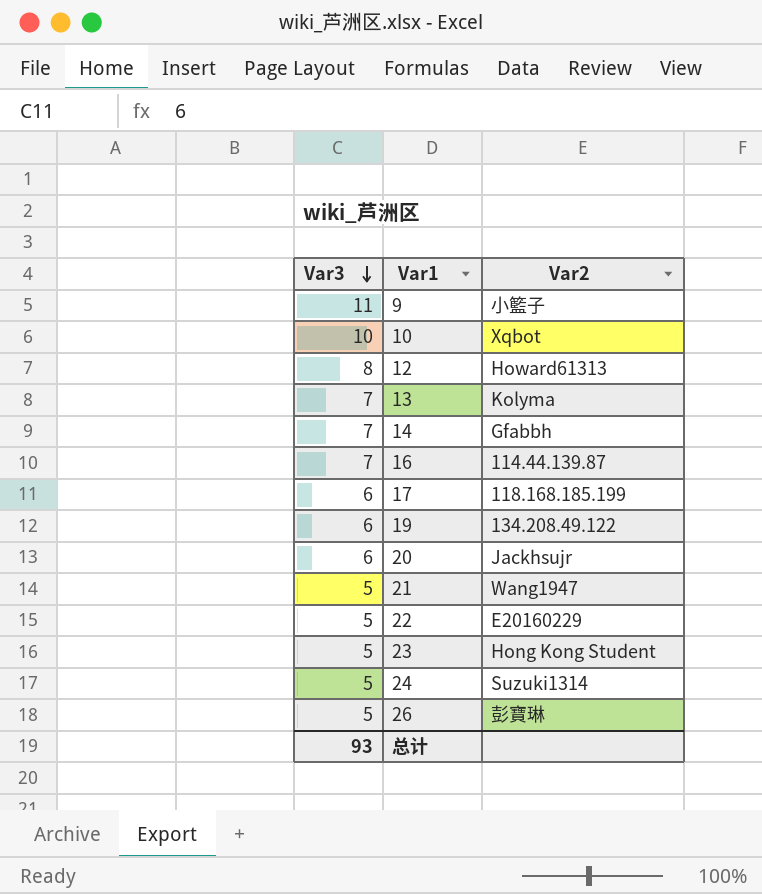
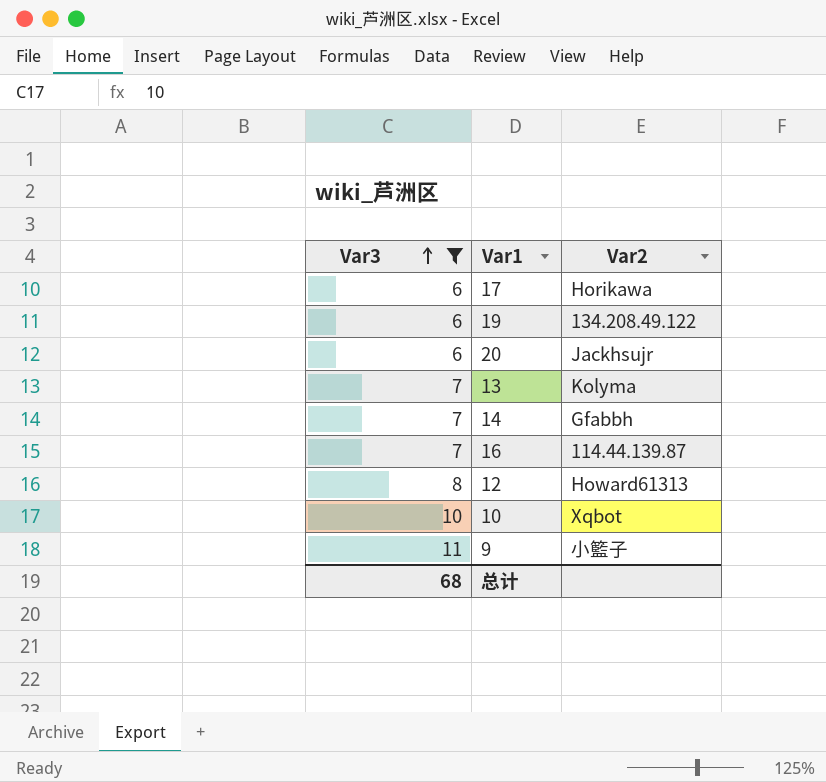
filter: none -> Var3 != 5
row order: Var3 descending -> Var3 ascending
17 | Var2: 118.168.185.199 -> Horikawa
总计 | Var3: 93 -> 68

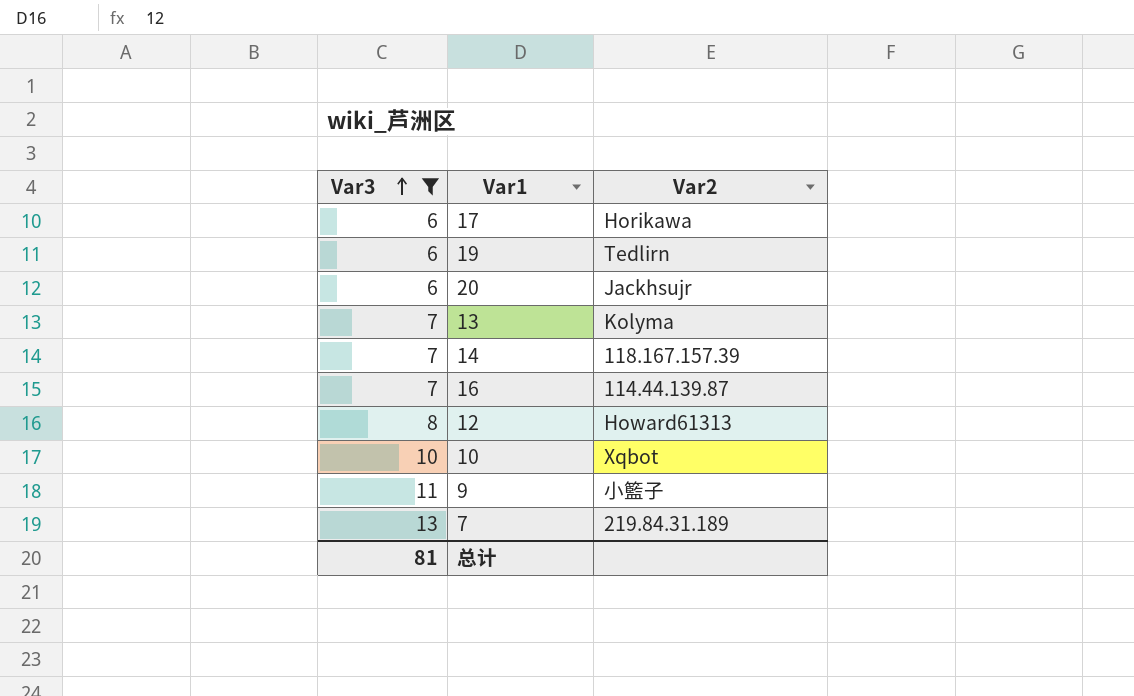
19 | Var2: 134.208.49.122 -> Tedlirn
14 | Var2: Gfabbh -> 118.167.157.39
row 7: none -> 13 | 219.84.31.189
总计 | Var3: 68 -> 81

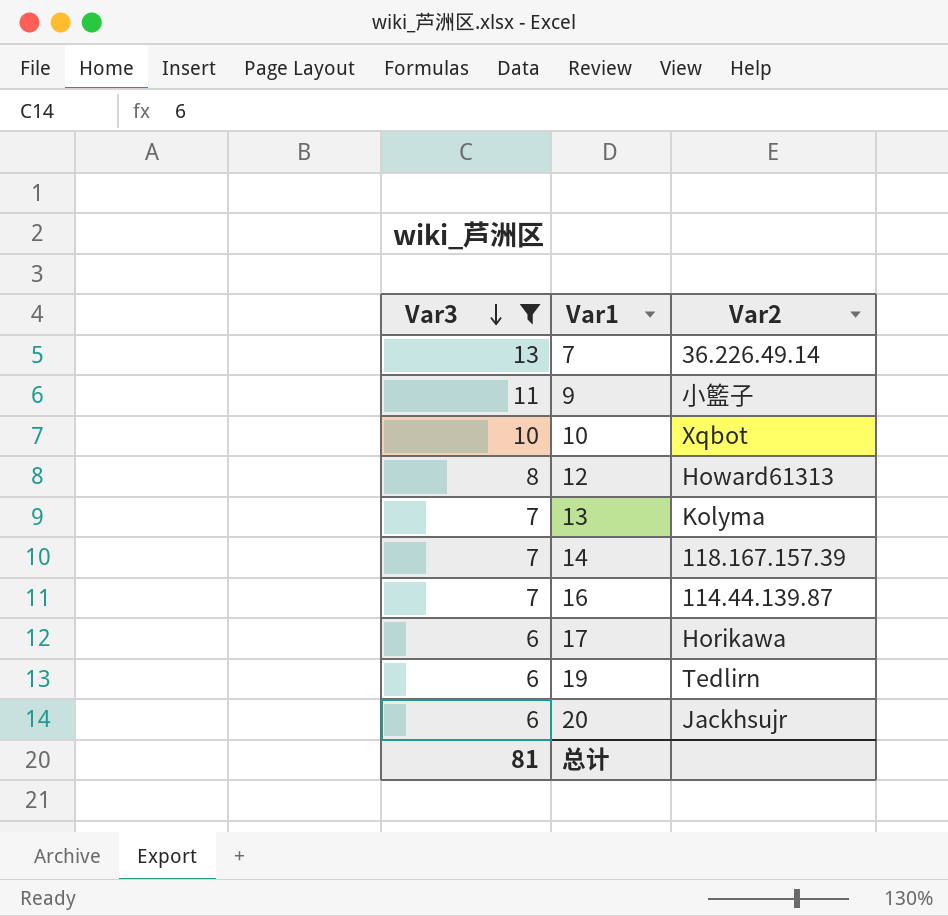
row order: Var3 ascending -> Var3 descending
7 | Var2: 219.84.31.189 -> 36.226.49.14

